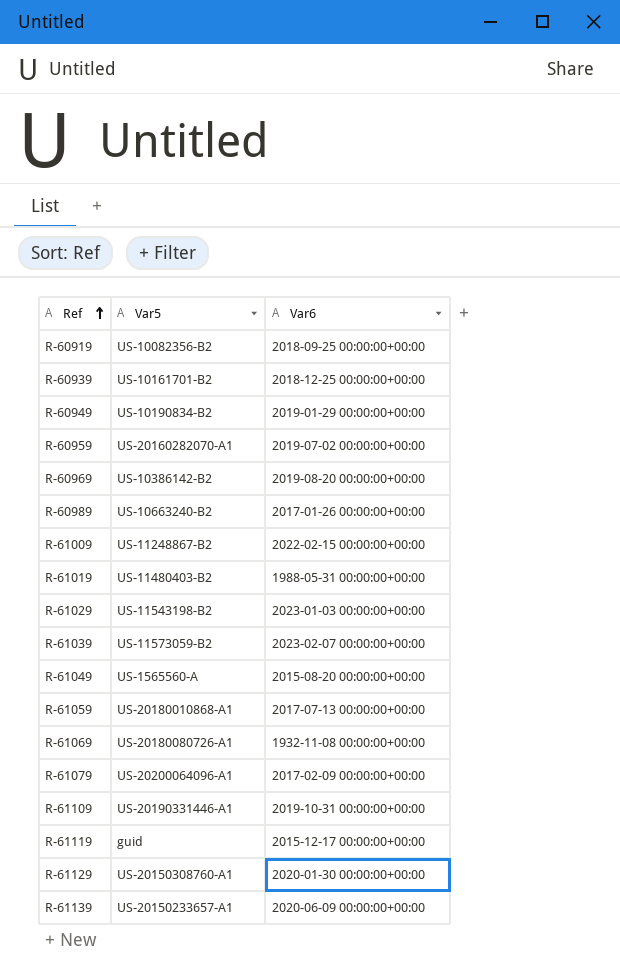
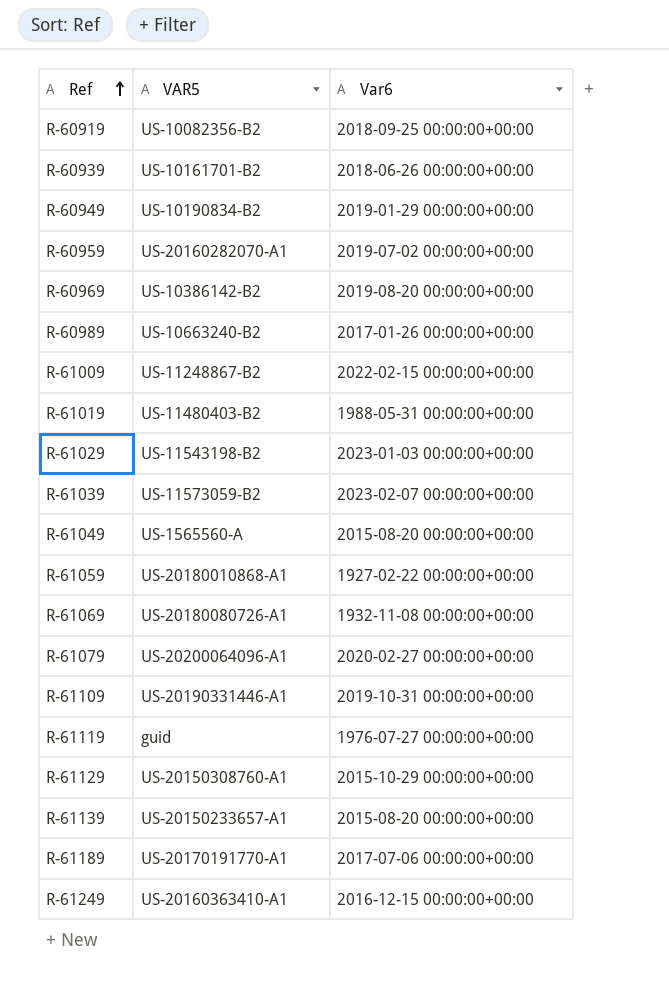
column name: Var5 -> VAR5
R-60939 | Var6: 2018-12-25 00:00:00+00:00 -> 2018-06-26 00:00:00+00:00
R-61059 | Var6: 2017-07-13 00:00:00+00:00 -> 1927-02-22 00:00:00+00:00
R-61079 | Var6: 2017-02-09 00:00:00+00:00 -> 2020-02-27 00:00:00+00:00
R-61119 | Var6: 2015-12-17 00:00:00+00:00 -> 1976-07-27 00:00:00+00:00
R-61129 | Var6: 2020-01-30 00:00:00+00:00 -> 2015-10-29 00:00:00+00:00
R-61139 | Var6: 2020-06-09 00:00:00+00:00 -> 2015-08-20 00:00:00+00:00
row R-61189: none -> US-20170191770-A1 | 2017-07-06 00:00:00+00:00
row R-61249: none -> US-20160363410-A1 | 2016-12-15 00:00:00+00:00

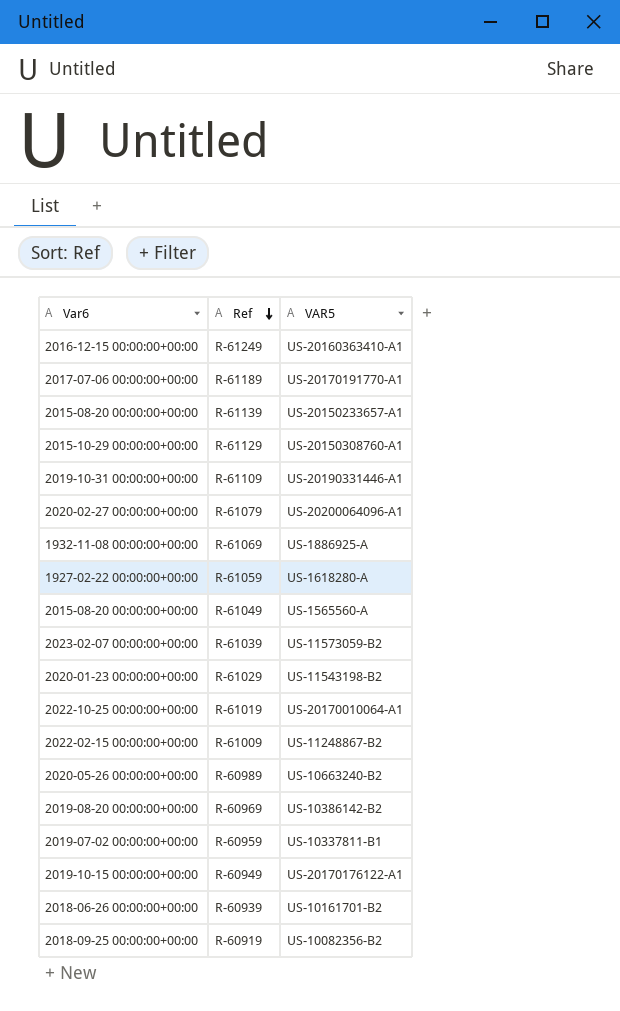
row order: Ref ascending -> Ref descending
column Var6 | position: 3 -> 1
row R-61119: guid | 1976-07-27 00:00:00+00:00 -> none
R-61069 | VAR5: US-20180080726-A1 -> US-1886925-A
R-61059 | VAR5: US-20180010868-A1 -> US-1618280-A
R-61029 | Var6: 2023-01-03 00:00:00+00:00 -> 2020-01-23 00:00:00+00:00
R-61019 | Var6: 1988-05-31 00:00:00+00:00 -> 2022-10-25 00:00:00+00:00
R-61019 | VAR5: US-11480403-B2 -> US-20170010064-A1
R-60989 | Var6: 2017-01-26 00:00:00+00:00 -> 2020-05-26 00:00:00+00:00
R-60959 | VAR5: US-20160282070-A1 -> US-10337811-B1
R-60949 | Var6: 2019-01-29 00:00:00+00:00 -> 2019-10-15 00:00:00+00:00
R-60949 | VAR5: US-10190834-B2 -> US-20170176122-A1

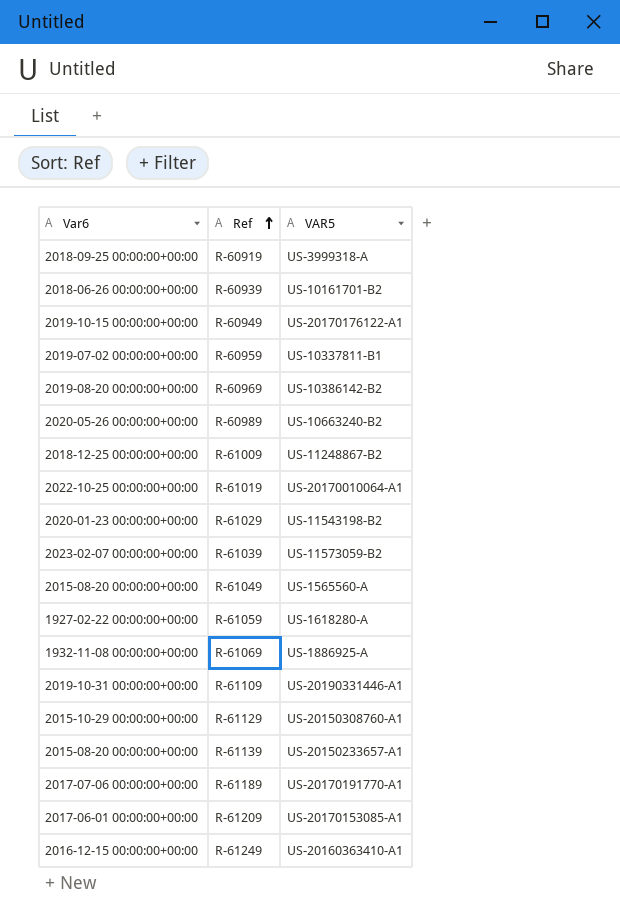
row order: Ref descending -> Ref ascending
row R-61079: 2020-02-27 00:00:00+00:00 | US-20200064096-A1 -> none
R-60919 | VAR5: US-10082356-B2 -> US-3999318-A
R-61009 | Var6: 2022-02-15 00:00:00+00:00 -> 2018-12-25 00:00:00+00:00
row R-61209: none -> 2017-06-01 00:00:00+00:00 | US-20170153085-A1

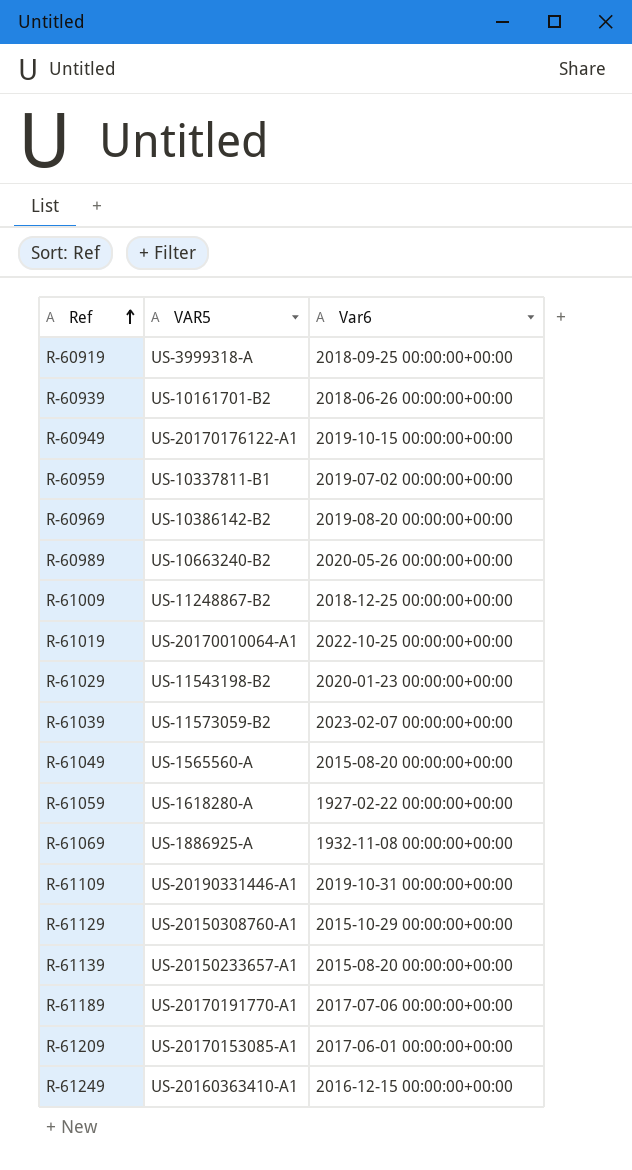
column Var6 | position: 1 -> 3

